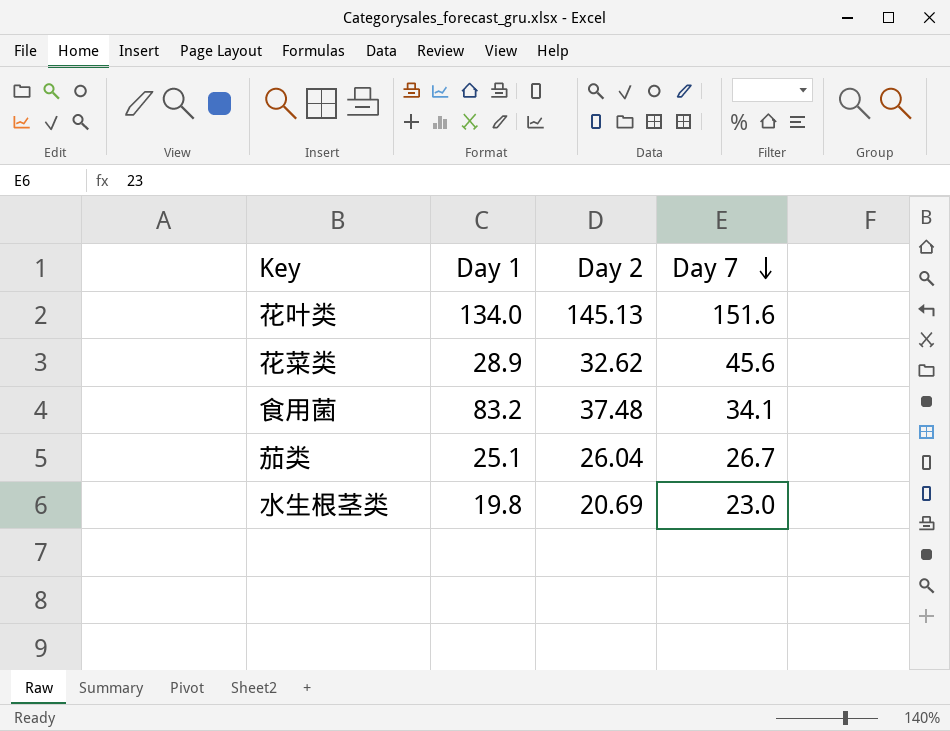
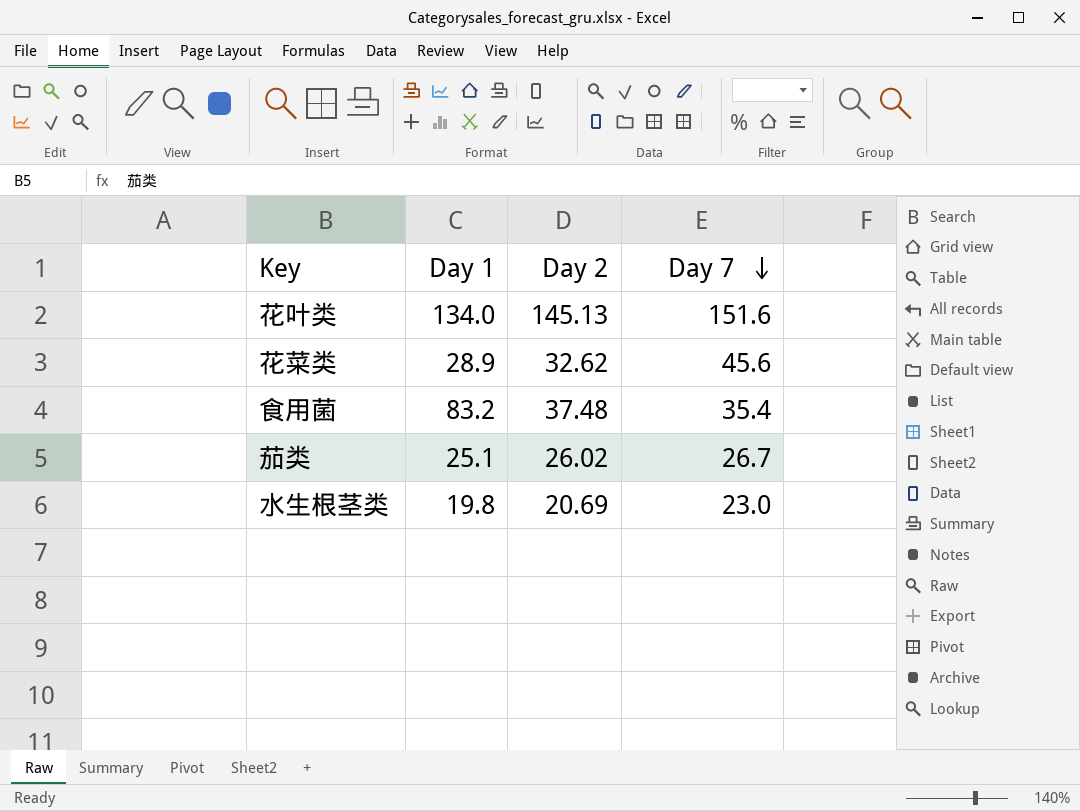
食用菌 | Day 7: 34.1 -> 35.4
茄类 | Day 2: 26.04 -> 26.02

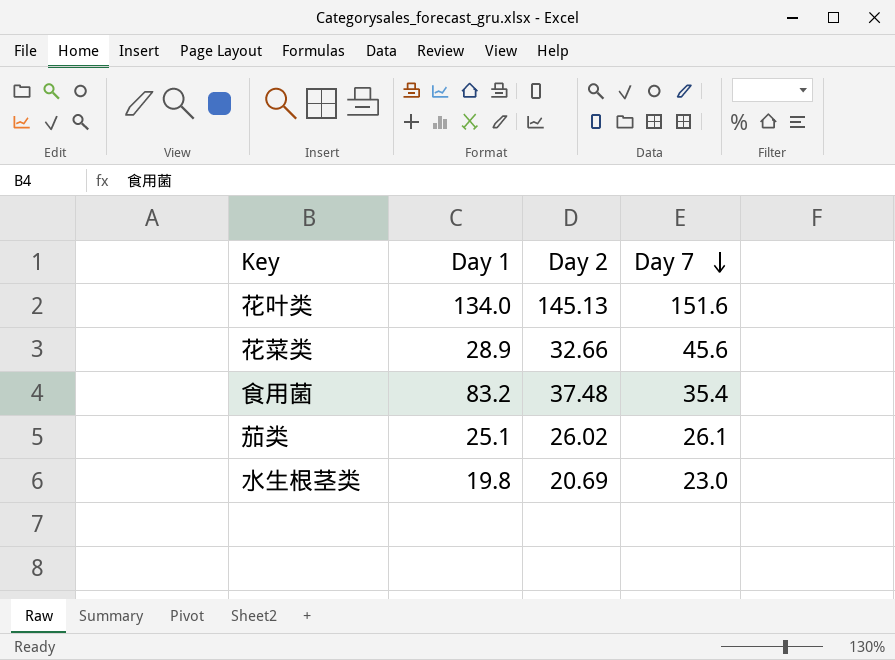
花菜类 | Day 2: 32.62 -> 32.66
茄类 | Day 7: 26.7 -> 26.1

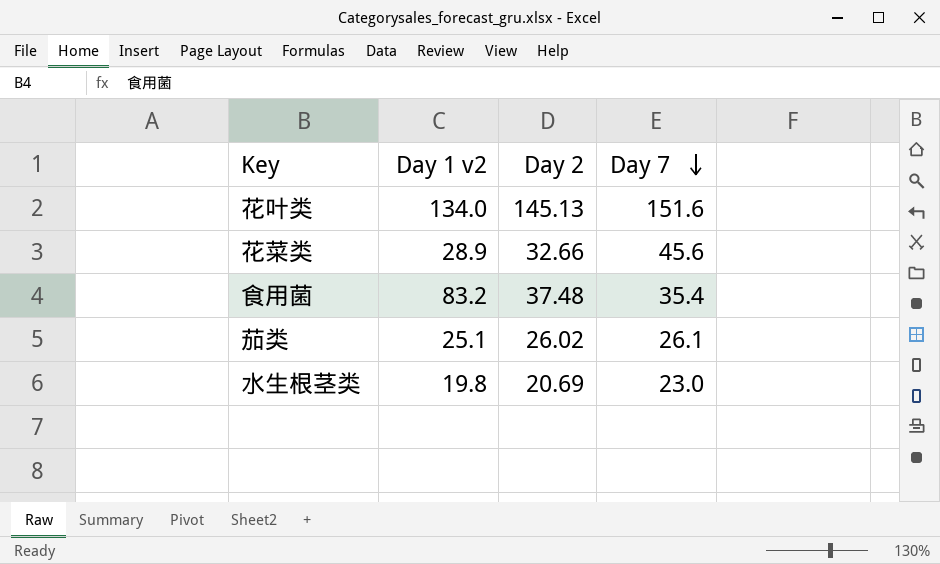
column name: Day 1 -> Day 1 v2

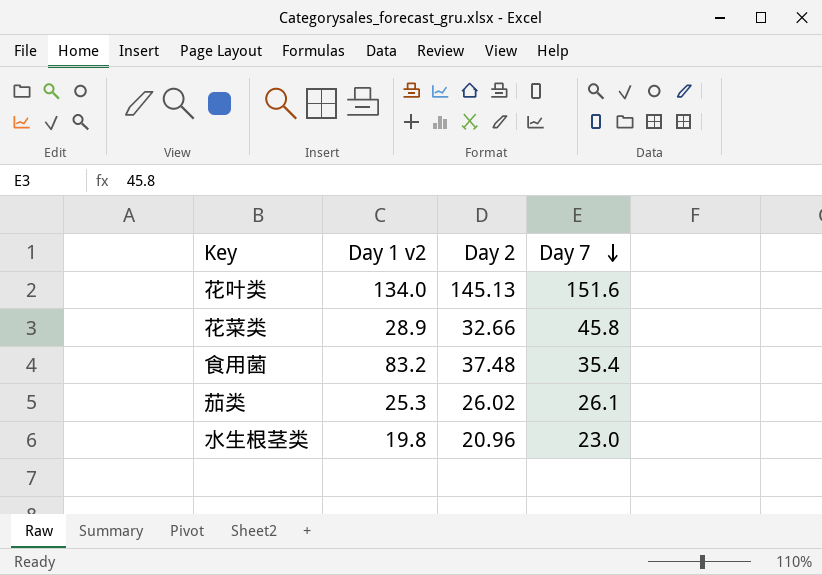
花菜类 | Day 7: 45.6 -> 45.8
茄类 | Day 1 v2: 25.1 -> 25.3
水生根茎类 | Day 2: 20.69 -> 20.96

